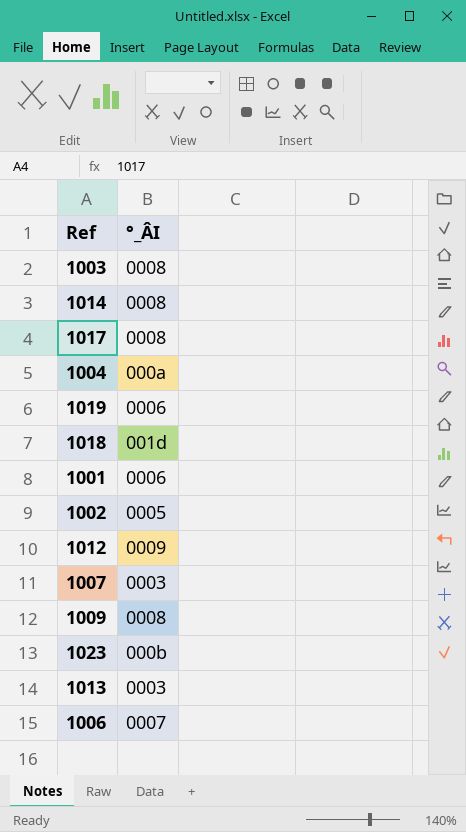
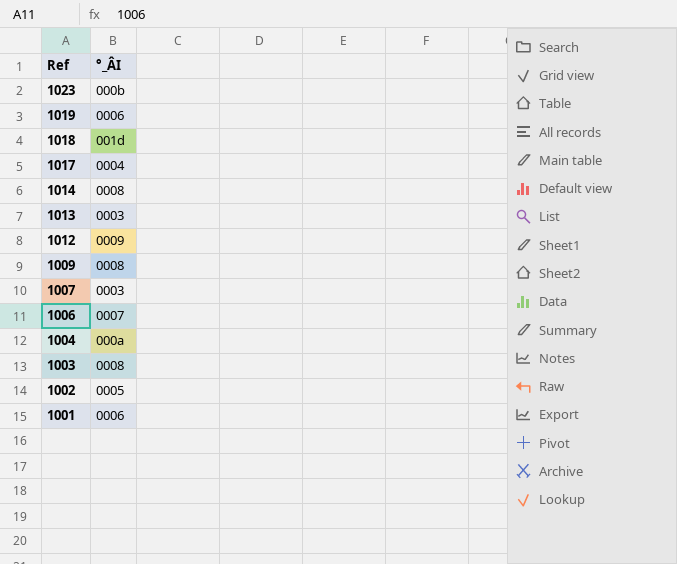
row order: none -> Ref descending
1017 | °_ÂI: 0008 -> 0004

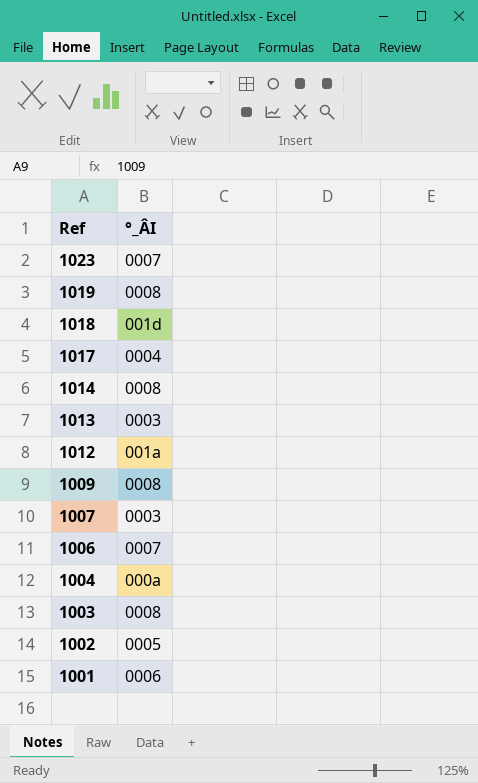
1023 | °_ÂI: 000b -> 0007
1019 | °_ÂI: 0006 -> 0008
1012 | °_ÂI: 0009 -> 001a

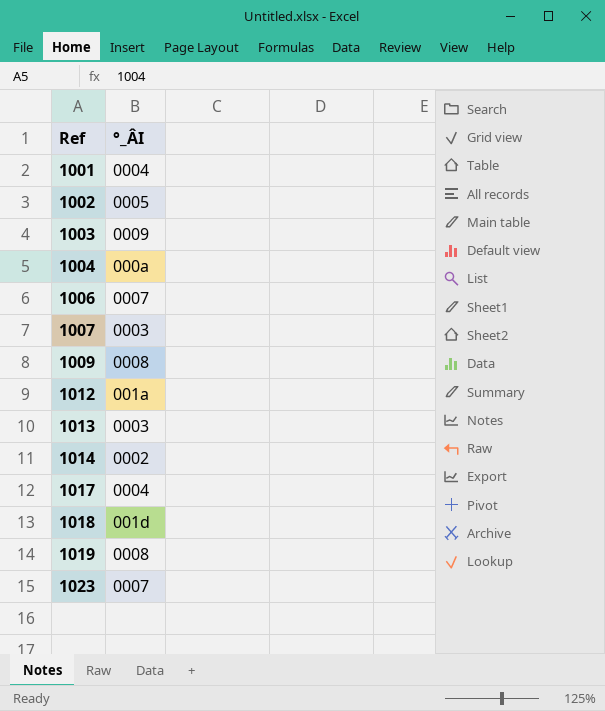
row order: Ref descending -> Ref ascending
1001 | °_ÂI: 0006 -> 0004
1003 | °_ÂI: 0008 -> 0009
1014 | °_ÂI: 0008 -> 0002

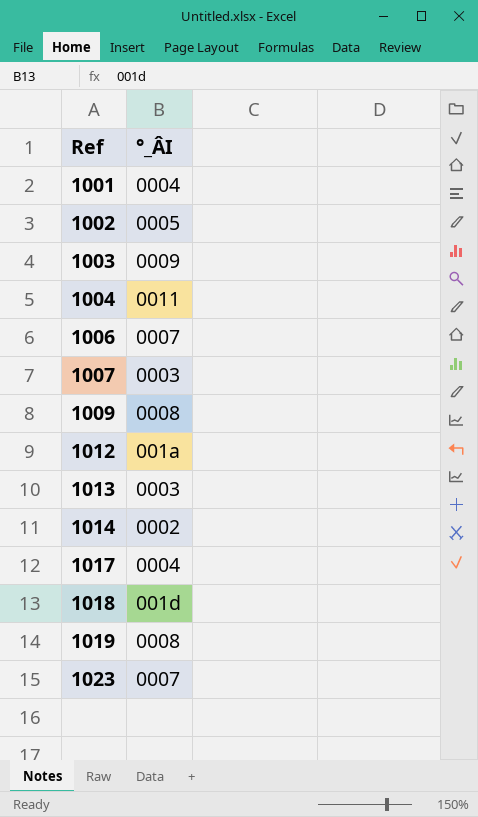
1004 | °_ÂI: 000a -> 0011

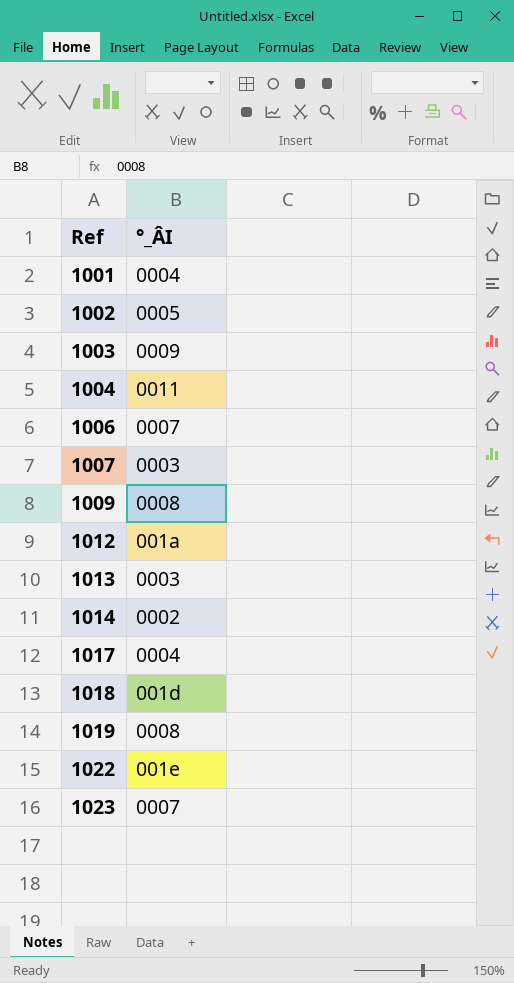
row 1022: none -> 001e

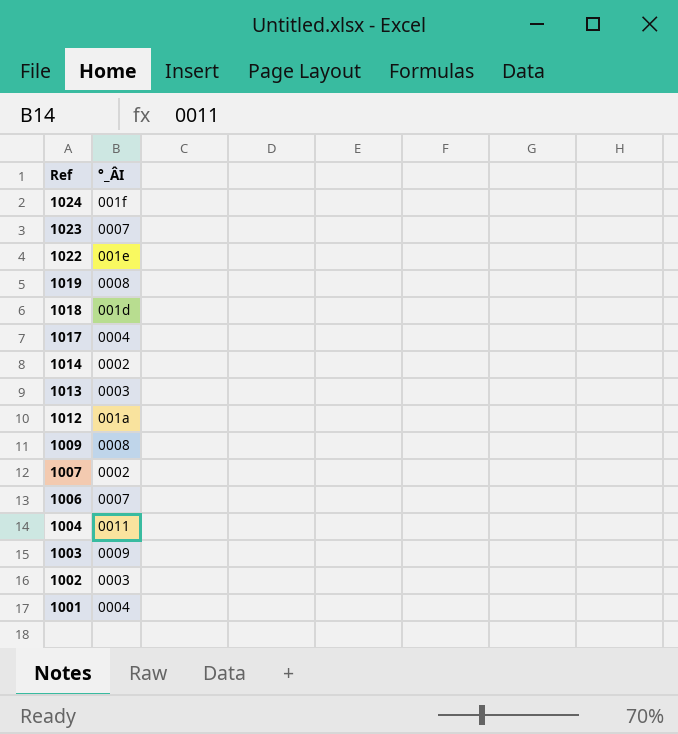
row order: Ref ascending -> Ref descending
row 1024: none -> 001f
1007 | °_ÂI: 0003 -> 0002
1002 | °_ÂI: 0005 -> 0003

